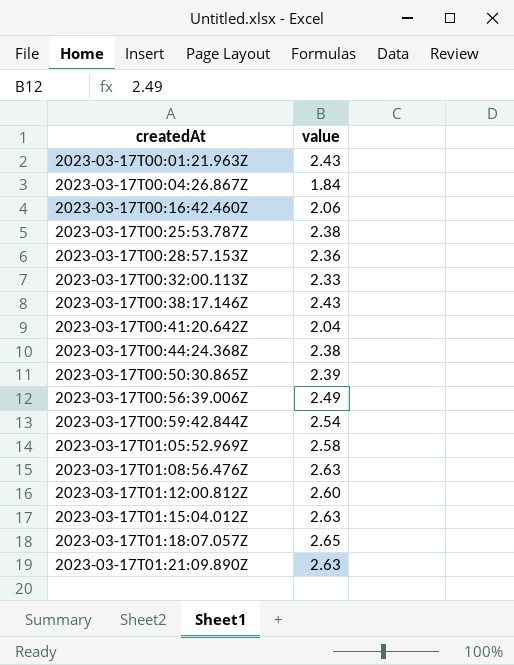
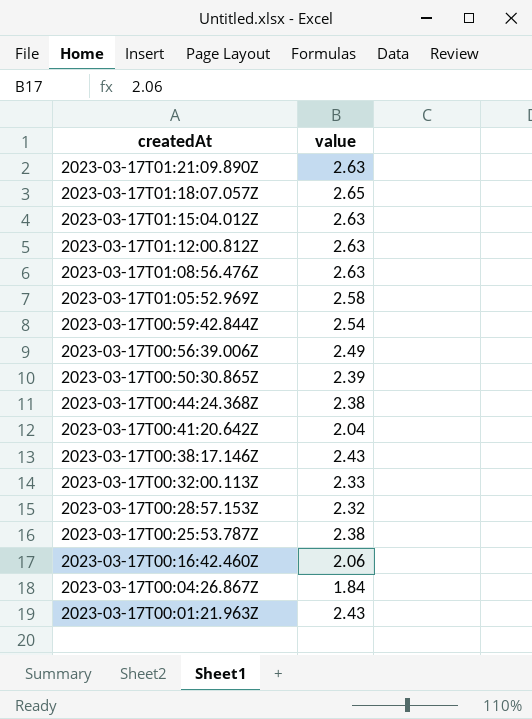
row order: createdAt ascending -> createdAt descending
2023-03-17T01:12:00.812Z | value: 2.60 -> 2.63
2023-03-17T00:28:57.153Z | value: 2.36 -> 2.32

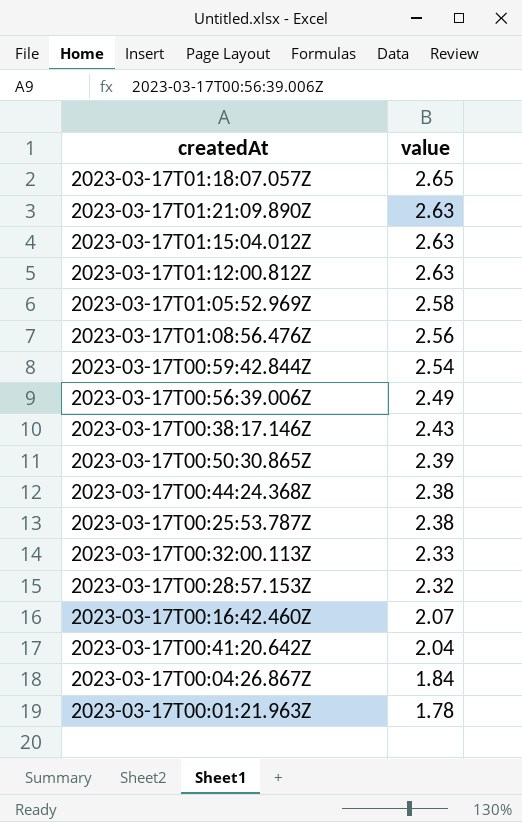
row order: createdAt descending -> value descending
2023-03-17T01:08:56.476Z | value: 2.63 -> 2.56
2023-03-17T00:16:42.460Z | value: 2.06 -> 2.07
2023-03-17T00:01:21.963Z | value: 2.43 -> 1.78

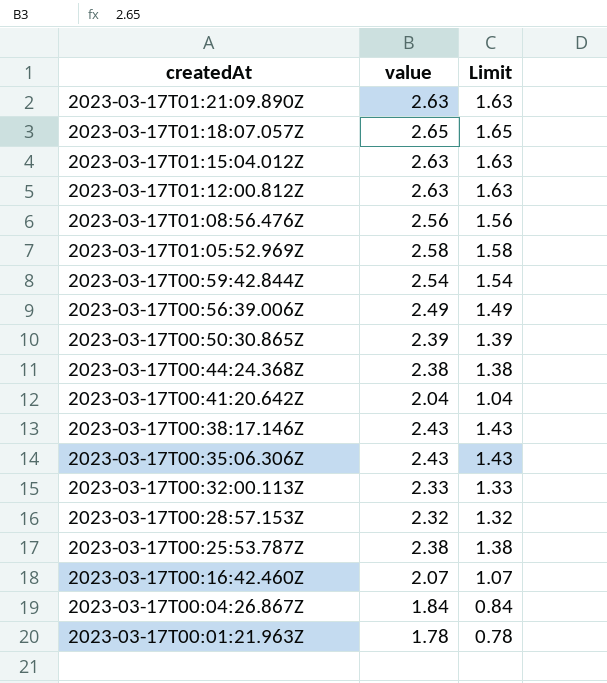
row order: value descending -> createdAt descending
column Limit | formula: none -> [value] - 1
row 2023-03-17T00:35:06.306Z: none -> 2.43 | 1.43

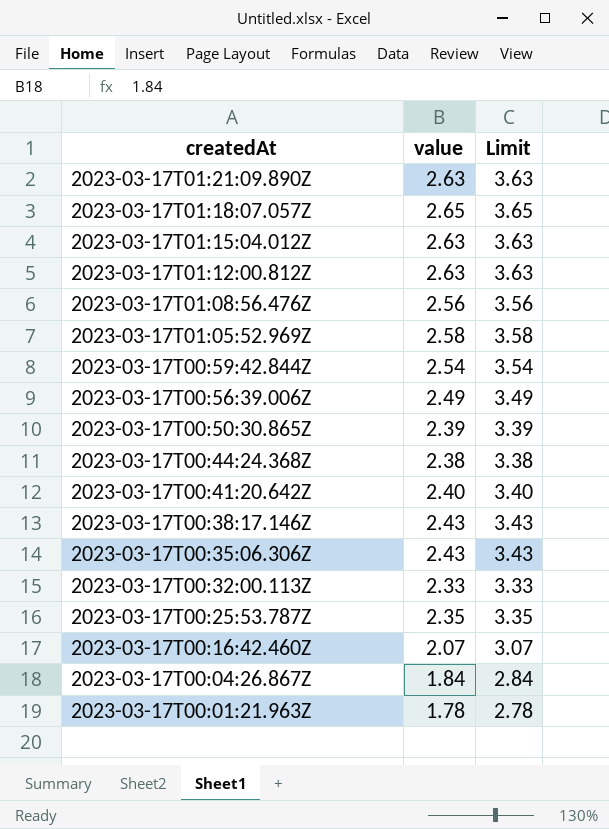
column Limit | formula: [value] - 1 -> [value] + 1
row 2023-03-17T00:28:57.153Z: 2.32 | 1.32 -> none
2023-03-17T00:41:20.642Z | value: 2.04 -> 2.40
2023-03-17T00:25:53.787Z | value: 2.38 -> 2.35

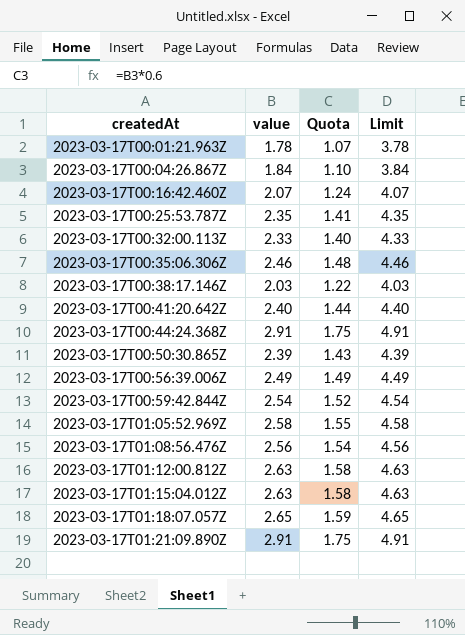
row order: createdAt descending -> createdAt ascending
column Quota | formula: none -> [value] * 0.6
column Limit | formula: [value] + 1 -> [value] + 2
2023-03-17T00:35:06.306Z | value: 2.43 -> 2.46
2023-03-17T00:38:17.146Z | value: 2.43 -> 2.03
2023-03-17T00:44:24.368Z | value: 2.38 -> 2.91
2023-03-17T01:21:09.890Z | value: 2.63 -> 2.91

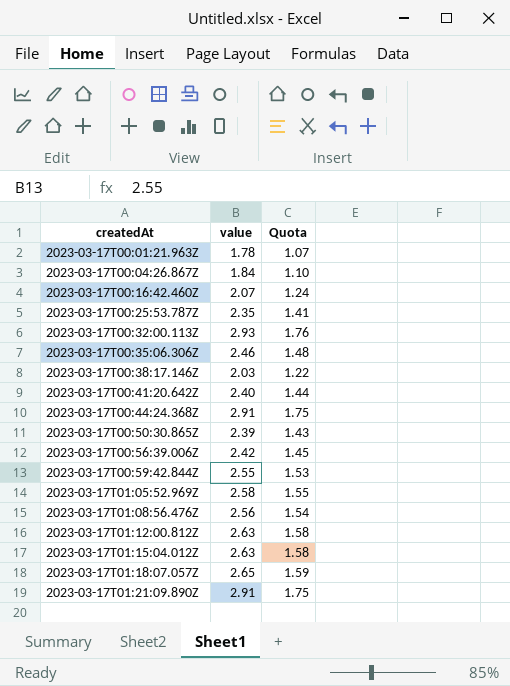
column Limit | formula: [value] + 2 -> none
2023-03-17T00:32:00.113Z | value: 2.33 -> 2.93
2023-03-17T00:32:00.113Z | Quota: 1.40 -> 1.76
2023-03-17T00:56:39.006Z | value: 2.49 -> 2.42
2023-03-17T00:56:39.006Z | Quota: 1.49 -> 1.45
2023-03-17T00:59:42.844Z | value: 2.54 -> 2.55
2023-03-17T00:59:42.844Z | Quota: 1.52 -> 1.53

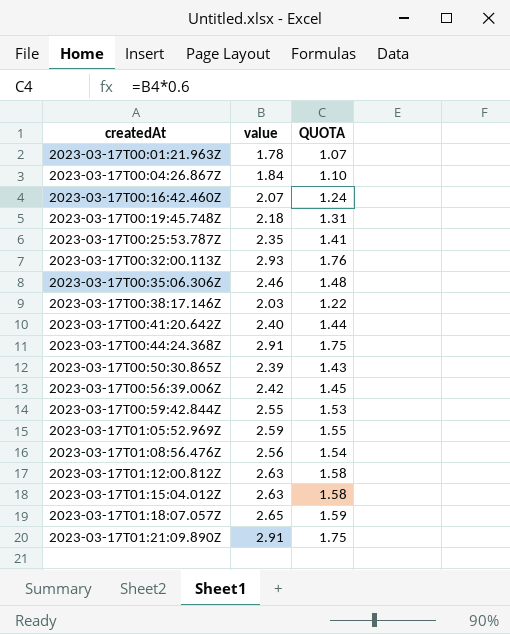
column name: Quota -> QUOTA
row 2023-03-17T00:19:45.748Z: none -> 2.18 | 1.31
2023-03-17T01:05:52.969Z | value: 2.58 -> 2.59

